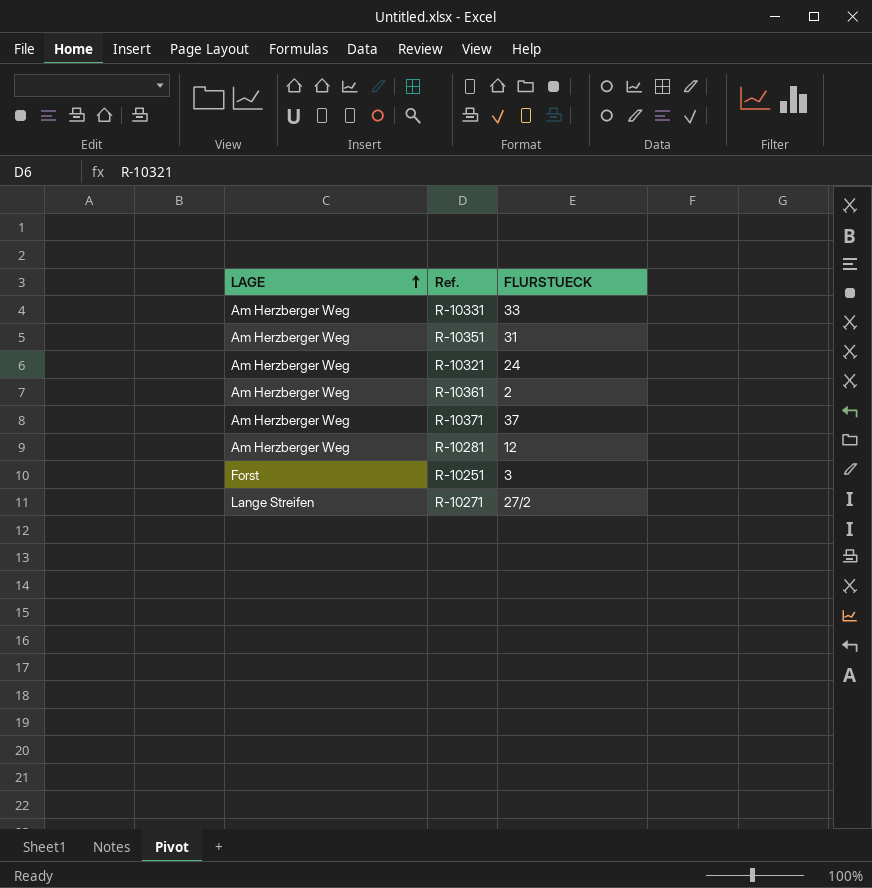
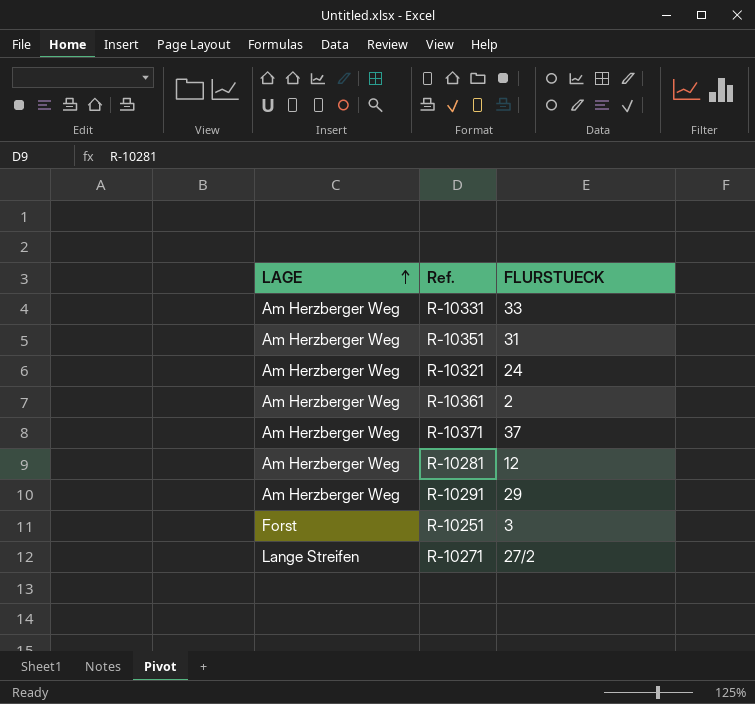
row R-10291: none -> Am Herzberger Weg | 29

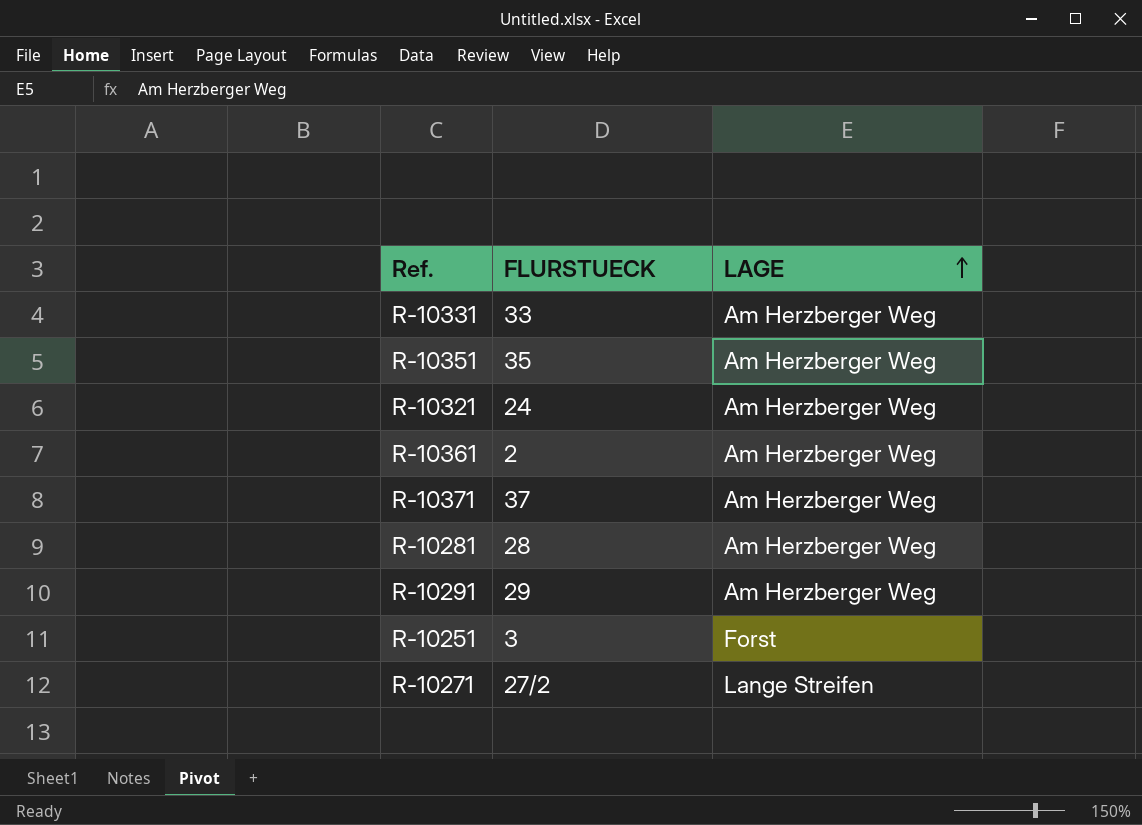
column LAGE | position: 1 -> 3
R-10351 | FLURSTUECK: 31 -> 35
R-10281 | FLURSTUECK: 12 -> 28

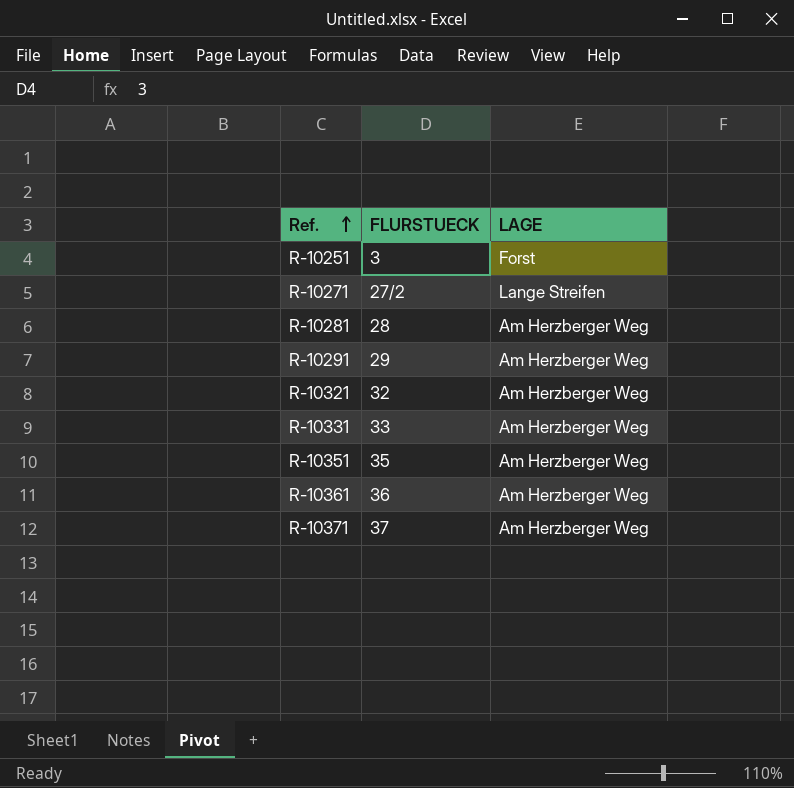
row order: LAGE ascending -> Ref. ascending
R-10321 | FLURSTUECK: 24 -> 32
R-10361 | FLURSTUECK: 2 -> 36

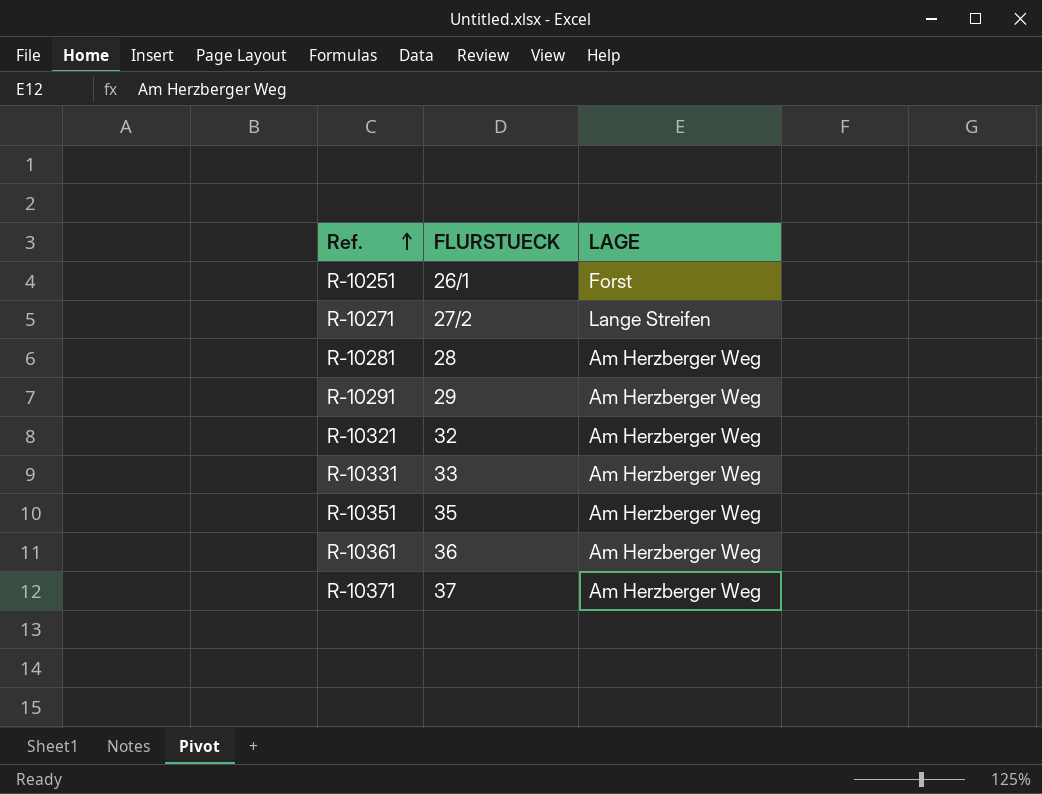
R-10251 | FLURSTUECK: 3 -> 26/1

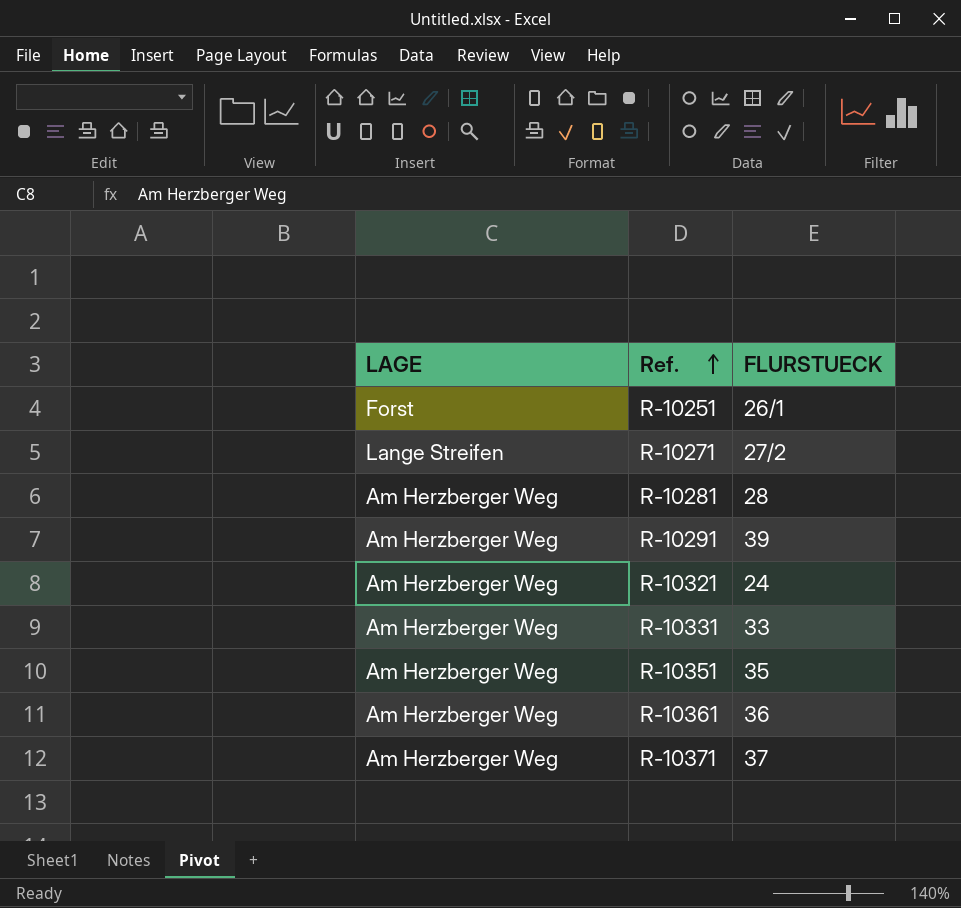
column LAGE | position: 3 -> 1
R-10291 | FLURSTUECK: 29 -> 39
R-10321 | FLURSTUECK: 32 -> 24

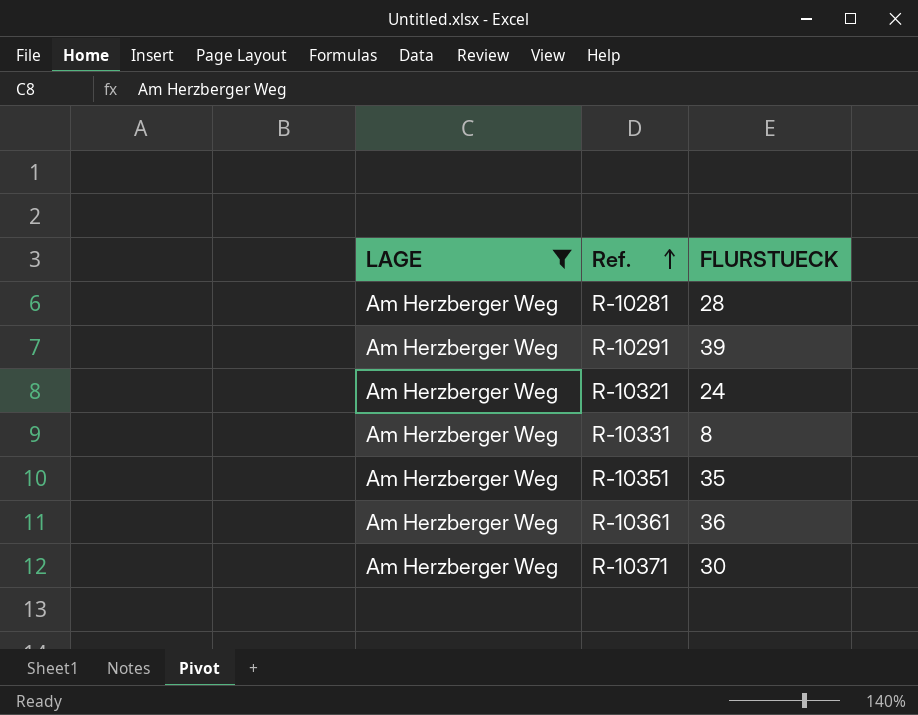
filter: none -> LAGE = Am Herzberger Weg
R-10331 | FLURSTUECK: 33 -> 8
R-10371 | FLURSTUECK: 37 -> 30

